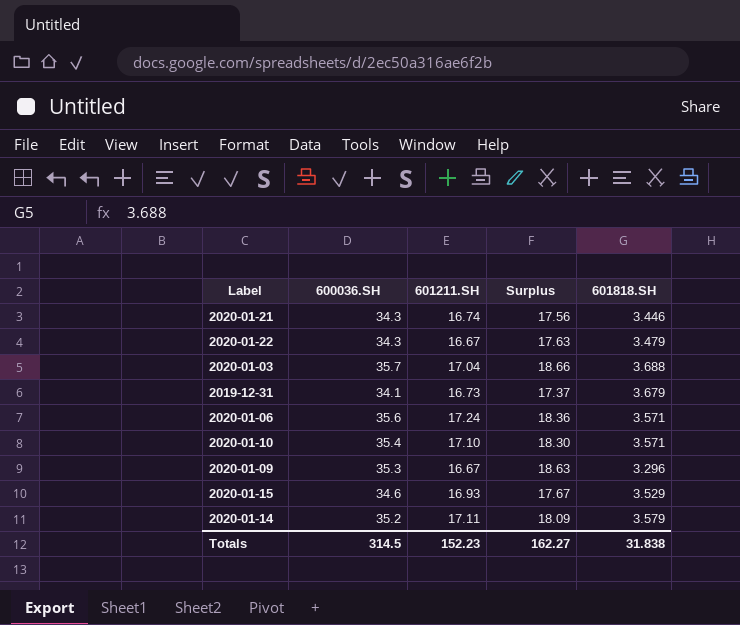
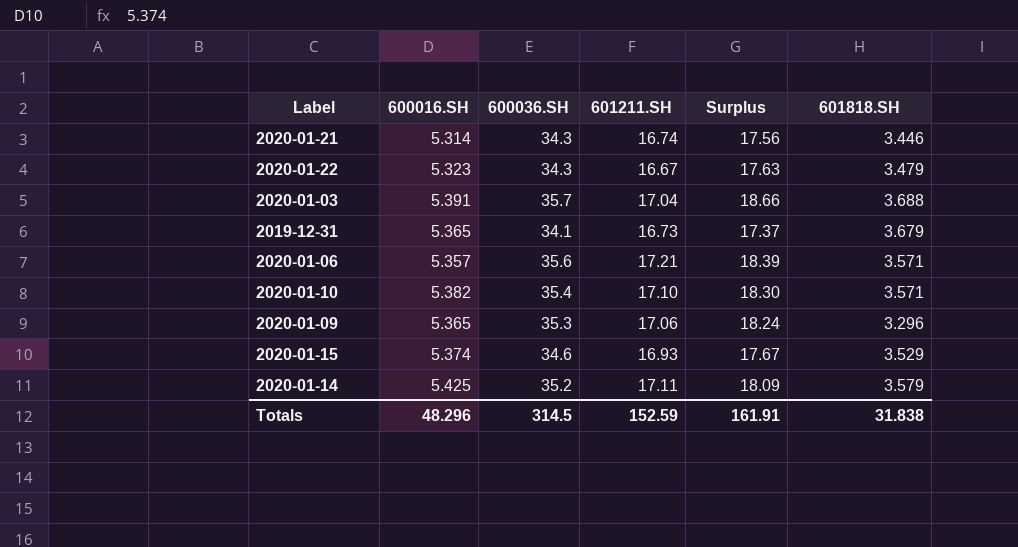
column 600016.SH | position: none -> 2
2020-01-06 | 601211.SH: 17.24 -> 17.21
2020-01-06 | Surplus: 18.36 -> 18.39
2020-01-09 | 601211.SH: 16.67 -> 17.06
2020-01-09 | Surplus: 18.63 -> 18.24
Totals | 601211.SH: 152.23 -> 152.59
Totals | Surplus: 162.27 -> 161.91

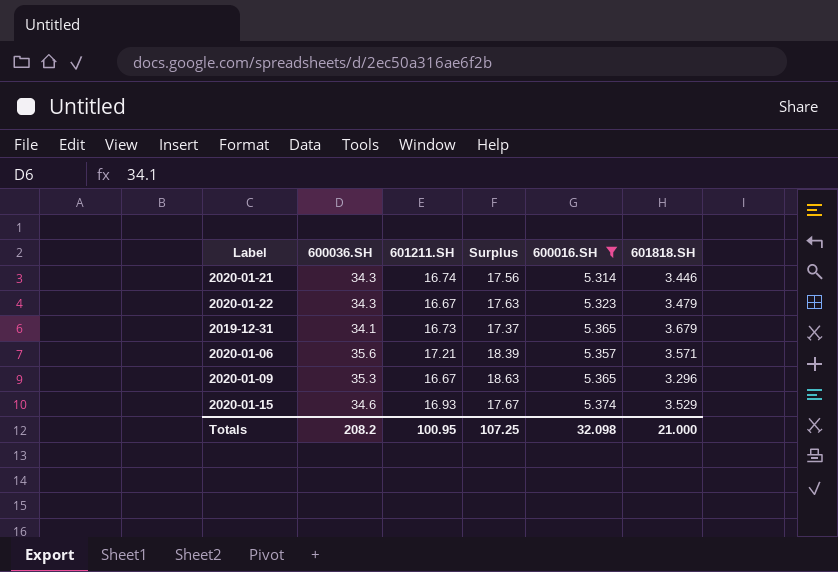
filter: none -> 600016.SH <= 5.374
column 600016.SH | position: 2 -> 5
2020-01-09 | 601211.SH: 17.06 -> 16.67
2020-01-09 | Surplus: 18.24 -> 18.63
Totals | 600036.SH: 314.5 -> 208.2
Totals | 601211.SH: 152.59 -> 100.95
Totals | Surplus: 161.91 -> 107.25
Totals | 600016.SH: 48.296 -> 32.098
Totals | 601818.SH: 31.838 -> 21.000

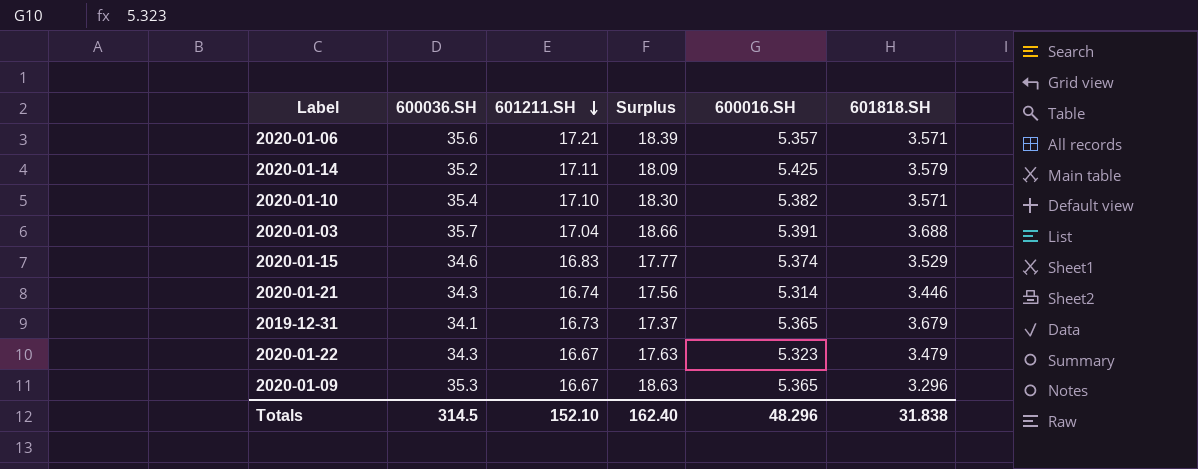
filter: 600016.SH <= 5.374 -> none
row order: none -> 601211.SH descending
2020-01-15 | 601211.SH: 16.93 -> 16.83
2020-01-15 | Surplus: 17.67 -> 17.77
Totals | 600036.SH: 208.2 -> 314.5
Totals | 601211.SH: 100.95 -> 152.10
Totals | Surplus: 107.25 -> 162.40
Totals | 600016.SH: 32.098 -> 48.296
Totals | 601818.SH: 21.000 -> 31.838

